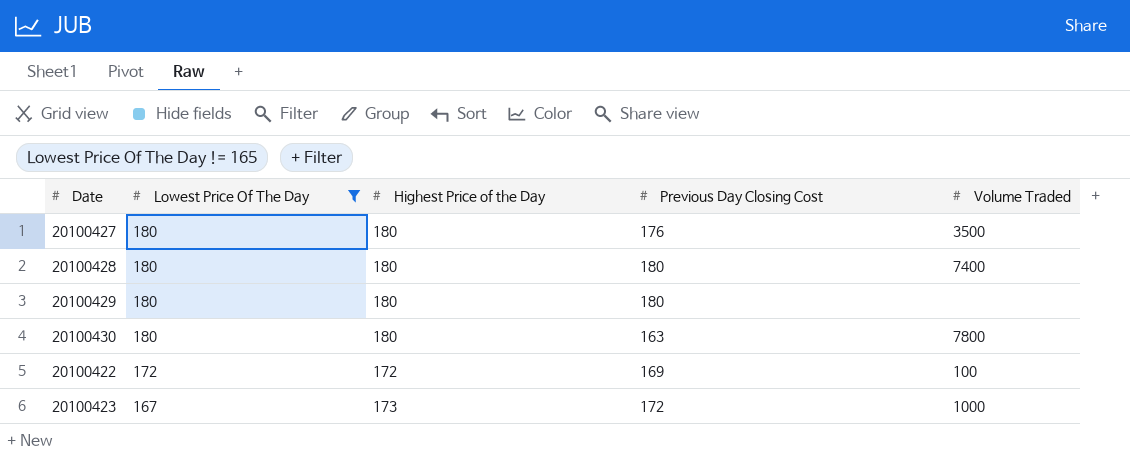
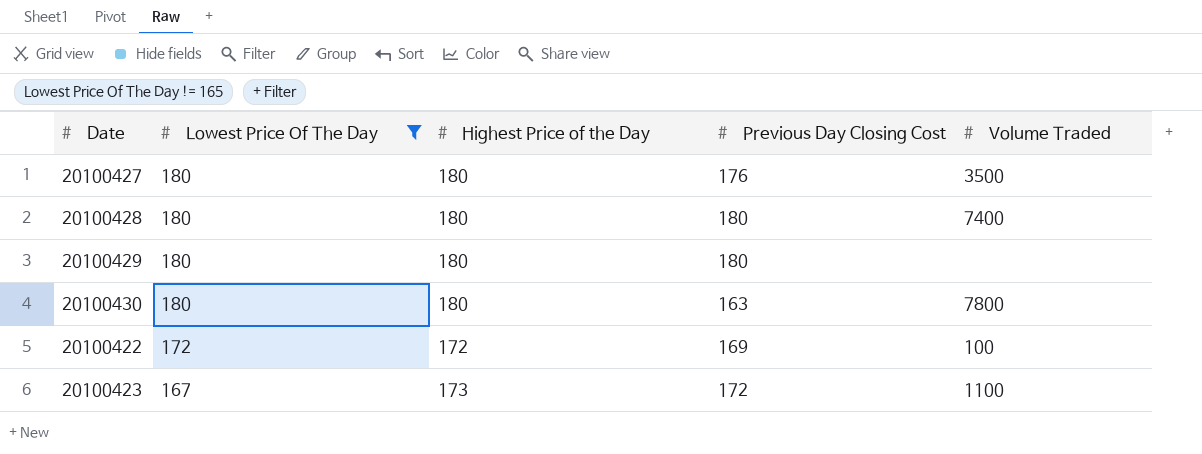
20100423 | Volume Traded: 1000 -> 1100

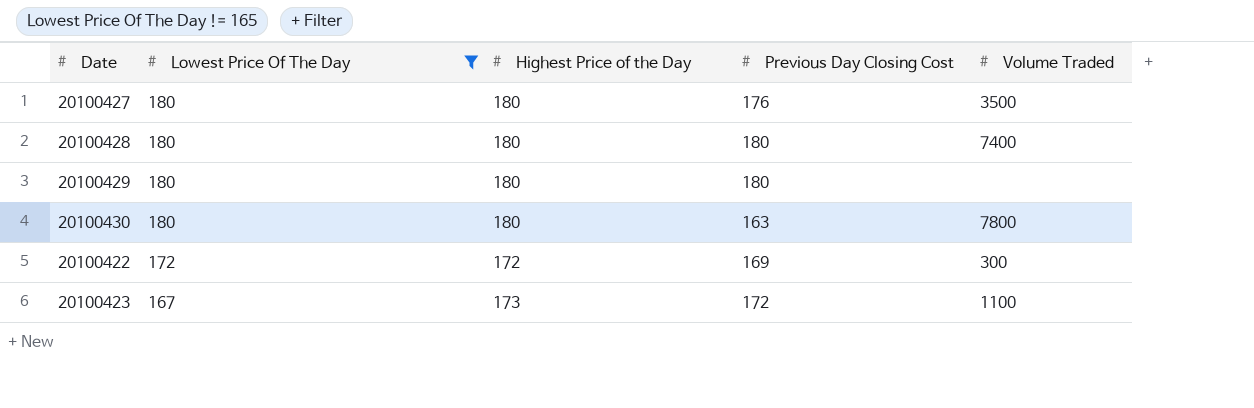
20100422 | Volume Traded: 100 -> 300

